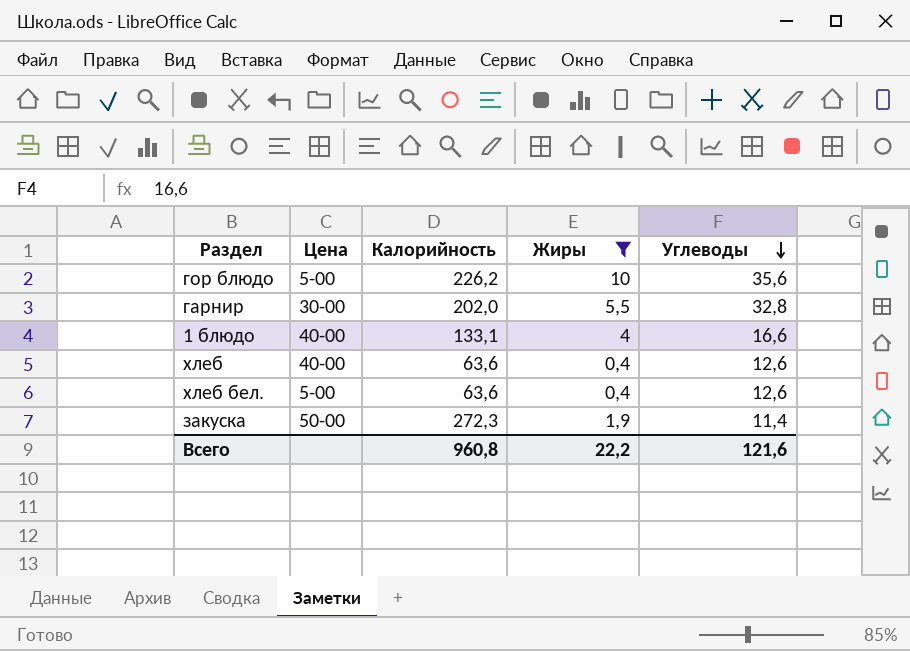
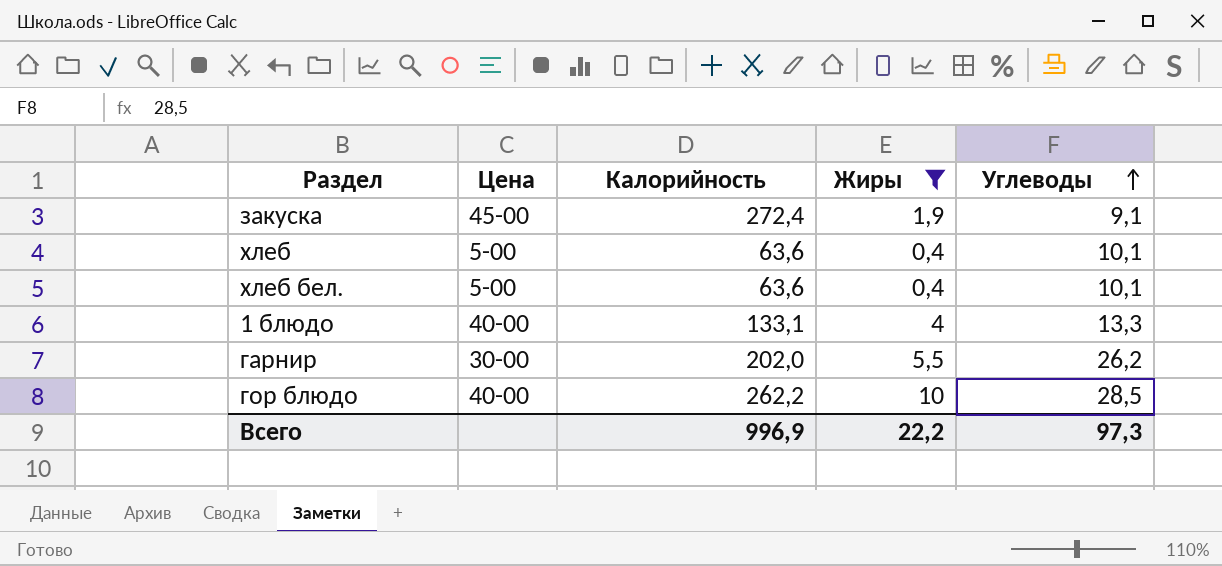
row order: Углеводы descending -> Углеводы ascending
закуска | Цена: 50-00 -> 45-00
закуска | Калорийность: 272,3 -> 272,4
закуска | Углеводы: 11,4 -> 9,1
хлеб | Цена: 40-00 -> 5-00
хлеб | Углеводы: 12,6 -> 10,1
хлеб бел. | Углеводы: 12,6 -> 10,1
1 блюдо | Углеводы: 16,6 -> 13,3
гарнир | Углеводы: 32,8 -> 26,2
гор блюдо | Цена: 5-00 -> 40-00
гор блюдо | Калорийность: 226,2 -> 262,2
гор блюдо | Углеводы: 35,6 -> 28,5
Всего | Калорийность: 960,8 -> 996,9
Всего | Углеводы: 121,6 -> 97,3

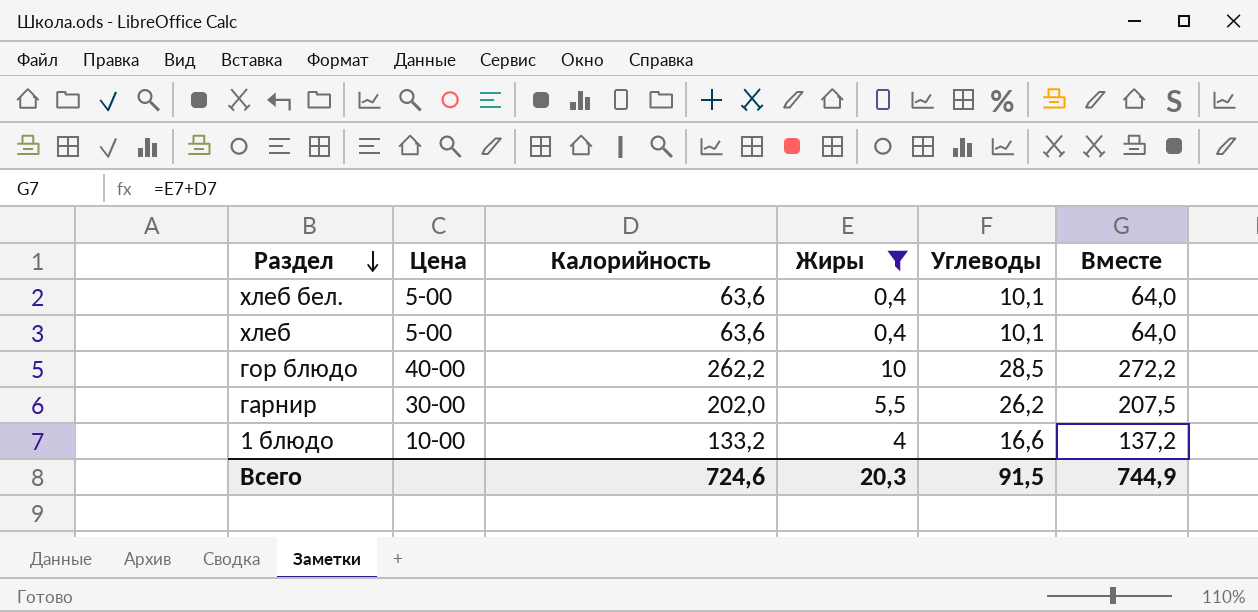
row order: Углеводы ascending -> Раздел descending
column Вместе | formula: none -> [Калорийность] + [Жиры]
row закуска: 45-00 | 272,4 | 1,9 | 9,1 -> none
1 блюдо | Цена: 40-00 -> 10-00
1 блюдо | Калорийность: 133,1 -> 133,2
1 блюдо | Углеводы: 13,3 -> 16,6
Всего | Калорийность: 996,9 -> 724,6
Всего | Жиры: 22,2 -> 20,3
Всего | Углеводы: 97,3 -> 91,5

